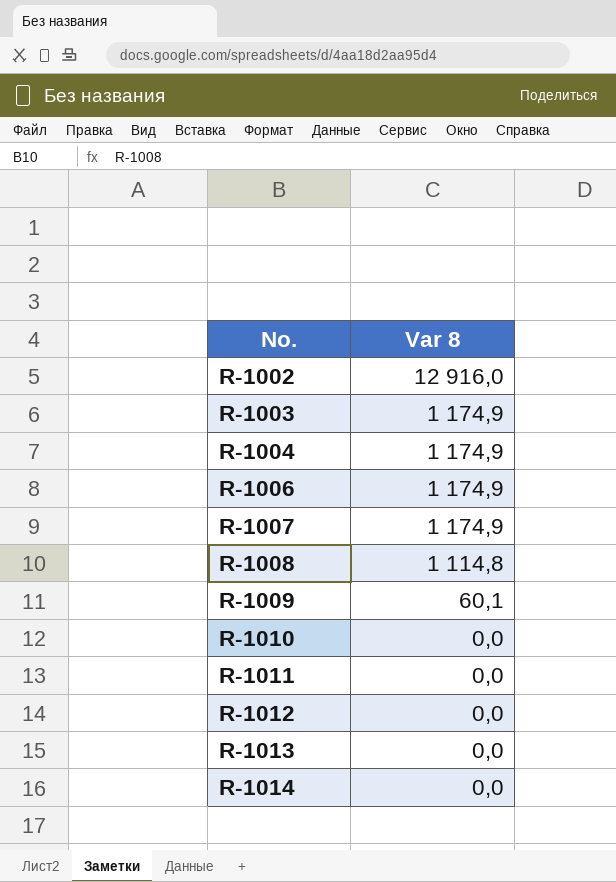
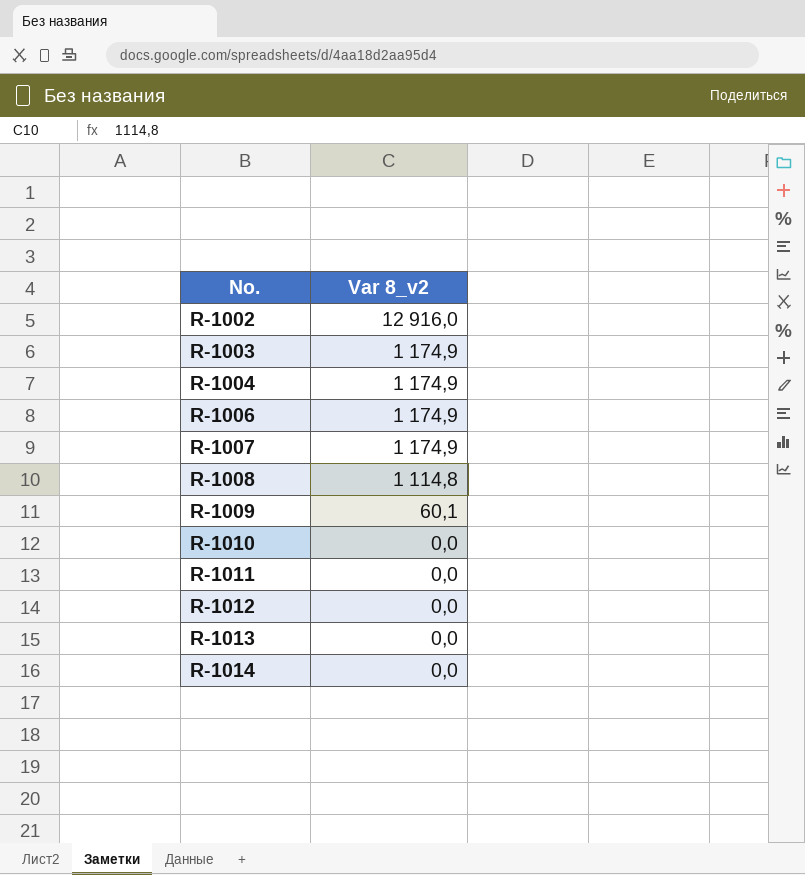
column name: Var 8 -> Var 8_v2

